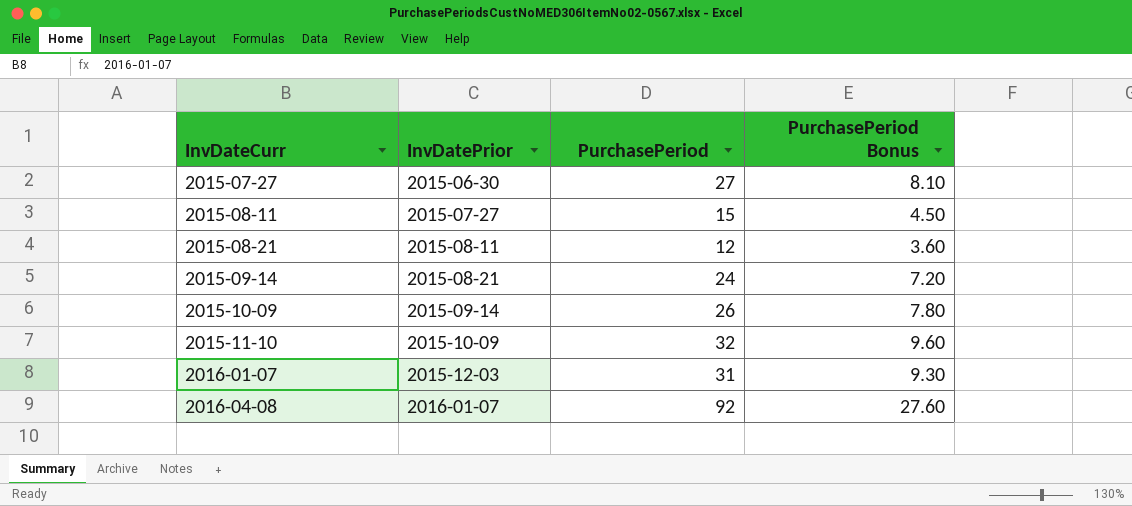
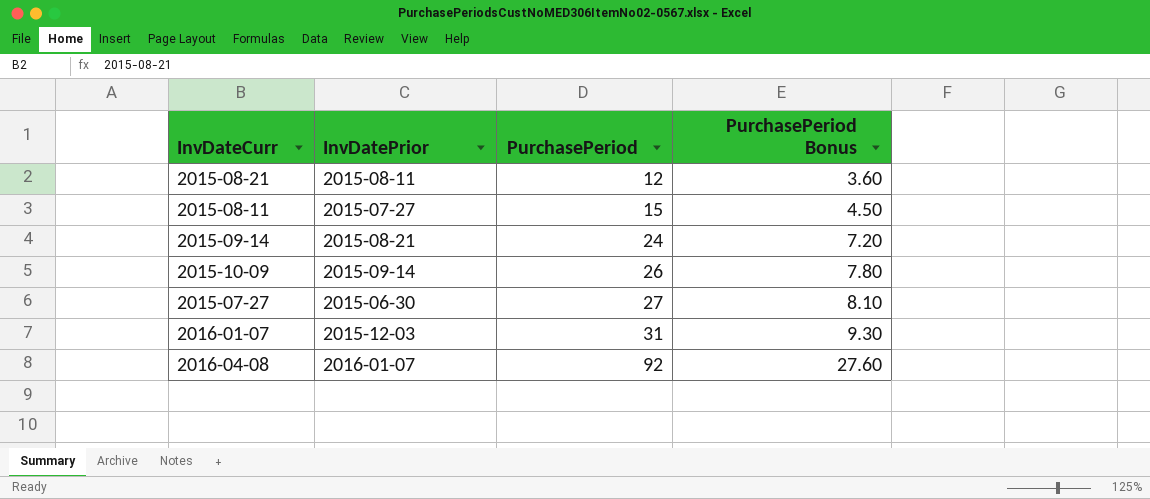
row order: InvDateCurr ascending -> PurchasePeriod ascending
row 2015-11-10: 2015-10-09 | 32 | 9.60 -> none

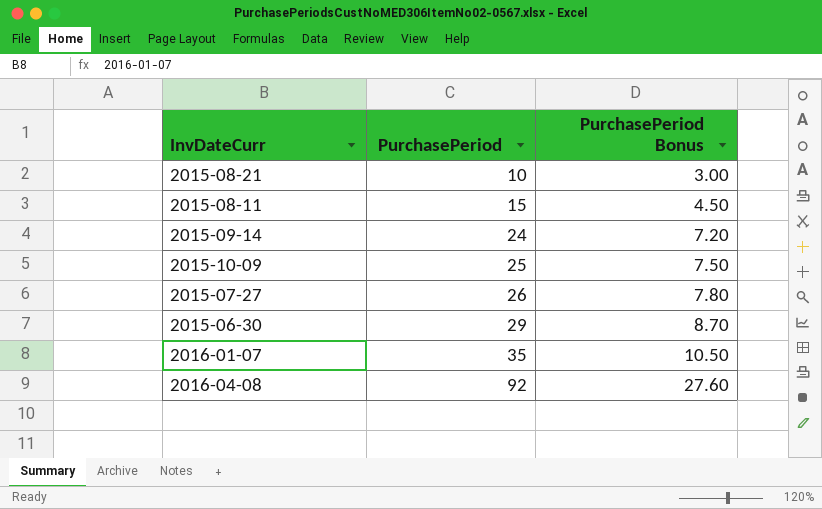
column InvDatePrior | position: 2 -> none
2015-08-21 | PurchasePeriod: 12 -> 10
2015-08-21 | PurchasePeriod Bonus: 3.60 -> 3.00
2015-10-09 | PurchasePeriod: 26 -> 25
2015-10-09 | PurchasePeriod Bonus: 7.80 -> 7.50
2015-07-27 | PurchasePeriod: 27 -> 26
2015-07-27 | PurchasePeriod Bonus: 8.10 -> 7.80
row 2015-06-30: none -> 29 | 8.70
2016-01-07 | PurchasePeriod: 31 -> 35
2016-01-07 | PurchasePeriod Bonus: 9.30 -> 10.50

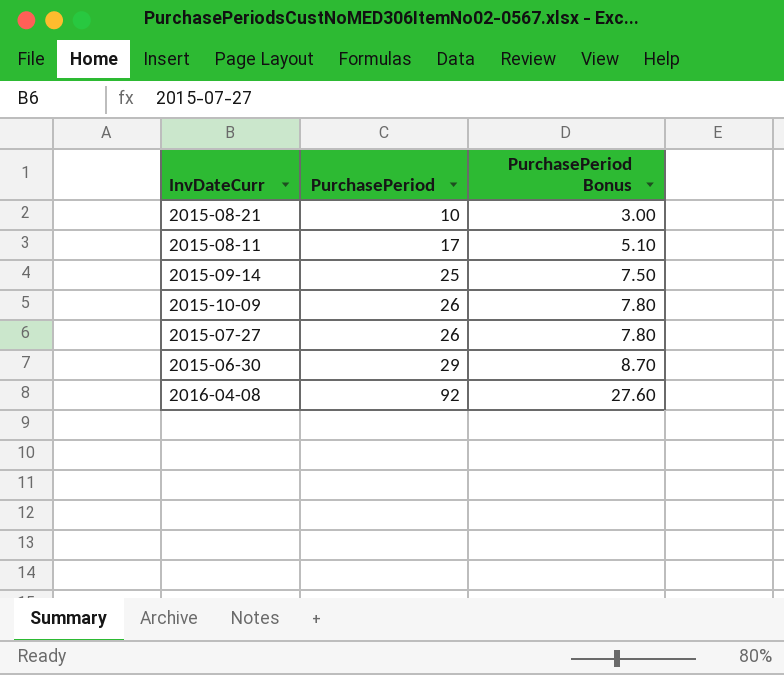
row 2016-01-07: 35 | 10.50 -> none
2015-08-11 | PurchasePeriod: 15 -> 17
2015-08-11 | PurchasePeriod Bonus: 4.50 -> 5.10
2015-09-14 | PurchasePeriod: 24 -> 25
2015-09-14 | PurchasePeriod Bonus: 7.20 -> 7.50
2015-10-09 | PurchasePeriod: 25 -> 26
2015-10-09 | PurchasePeriod Bonus: 7.50 -> 7.80

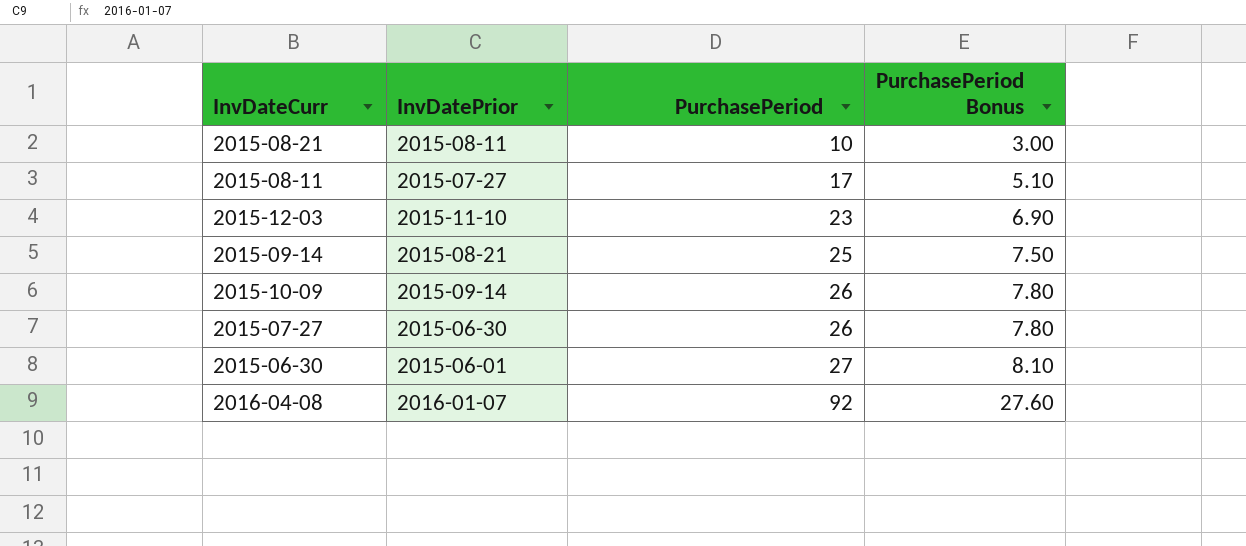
column InvDatePrior | position: none -> 2
row 2015-12-03: none -> 2015-11-10 | 23 | 6.90
2015-06-30 | PurchasePeriod: 29 -> 27
2015-06-30 | PurchasePeriod Bonus: 8.70 -> 8.10

